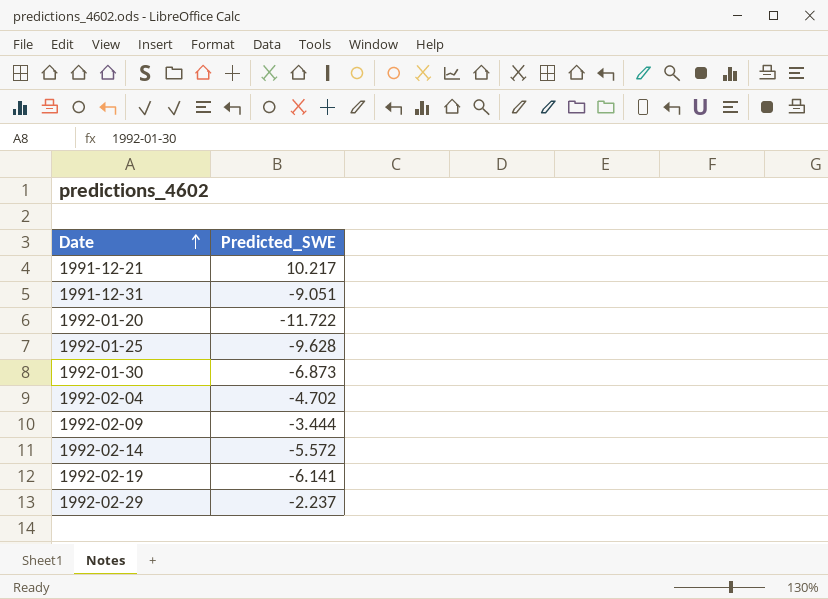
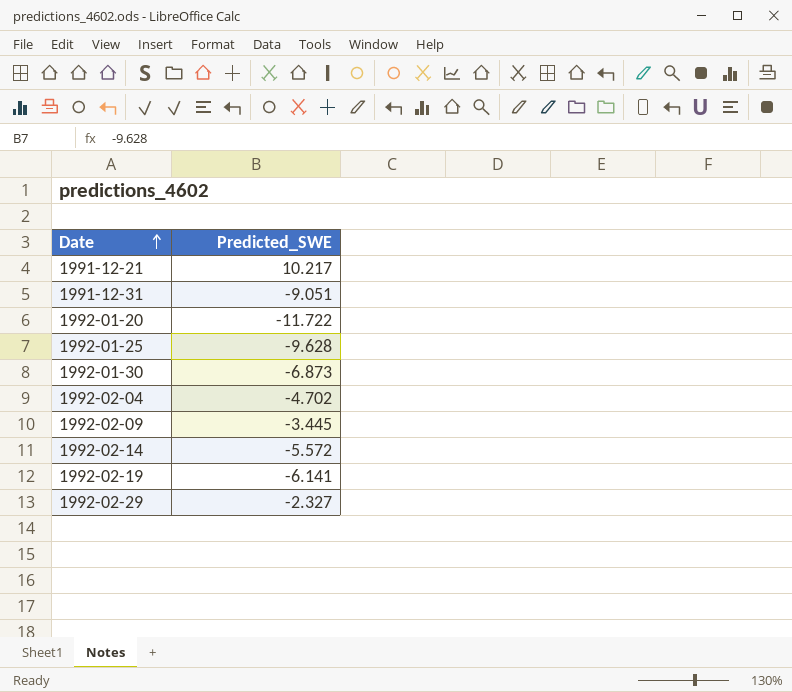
1992-02-09 | Predicted_SWE: -3.444 -> -3.445
1992-02-29 | Predicted_SWE: -2.237 -> -2.327

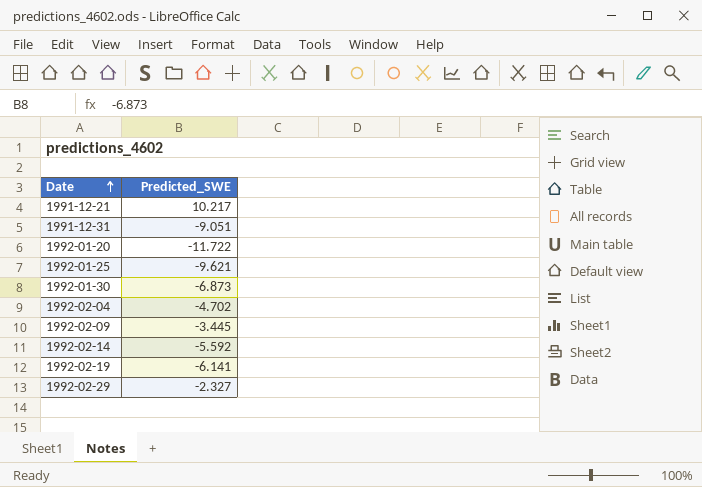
1992-01-25 | Predicted_SWE: -9.628 -> -9.621
1992-02-14 | Predicted_SWE: -5.572 -> -5.592

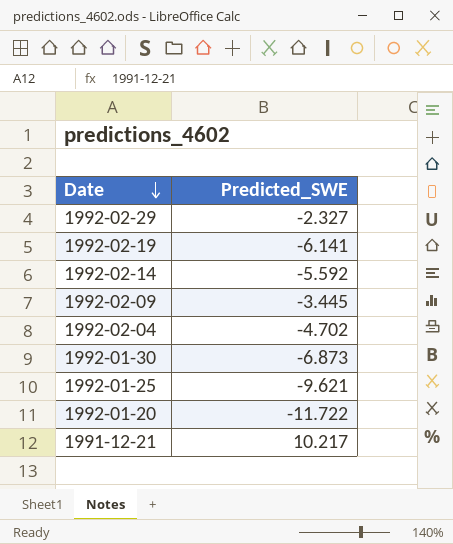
row order: Date ascending -> Date descending
row 1991-12-31: -9.051 -> none

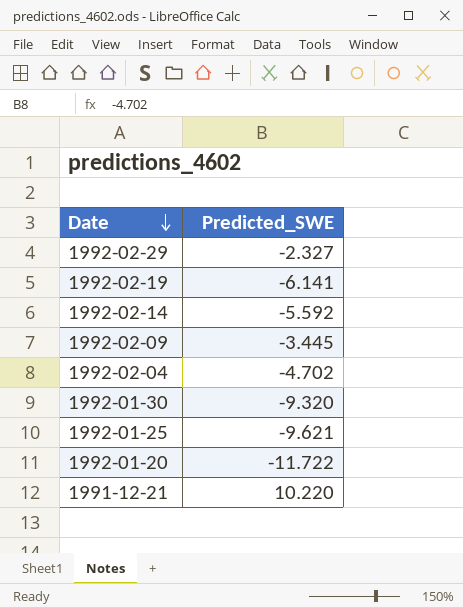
1992-01-30 | Predicted_SWE: -6.873 -> -9.320
1991-12-21 | Predicted_SWE: 10.217 -> 10.220

